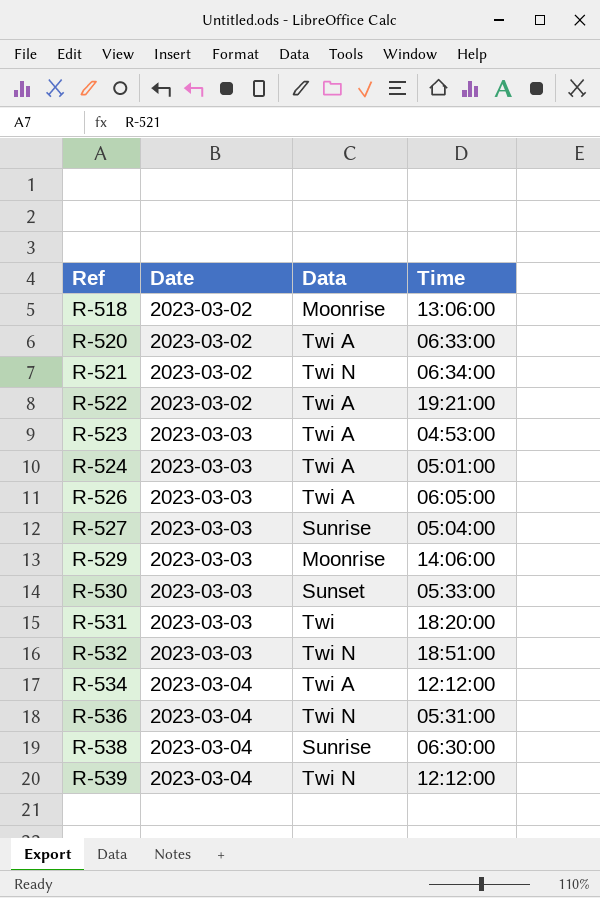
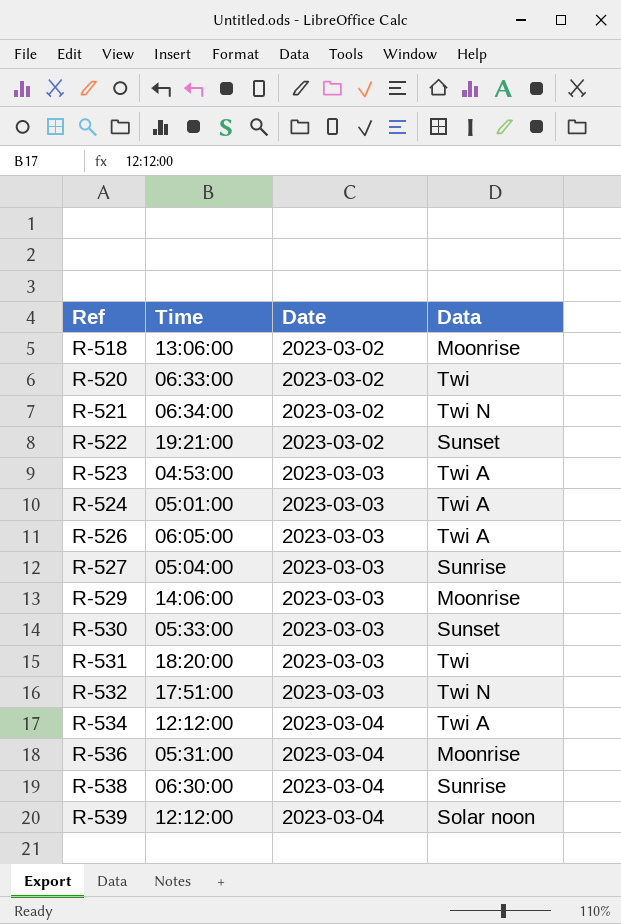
column Time | position: 4 -> 2
R-520 | Data: Twi A -> Twi
R-522 | Data: Twi A -> Sunset
R-532 | Time: 18:51:00 -> 17:51:00
R-536 | Data: Twi N -> Moonrise
R-539 | Data: Twi N -> Solar noon

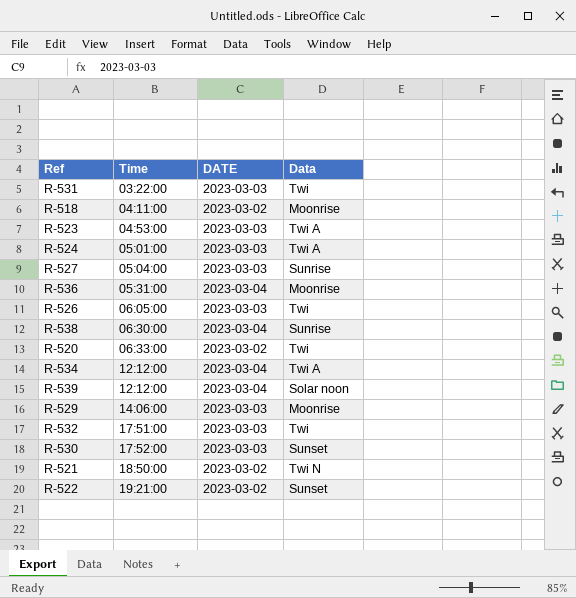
row order: Ref ascending -> Time ascending
column name: Date -> DATE
R-531 | Time: 18:20:00 -> 03:22:00
R-518 | Time: 13:06:00 -> 04:11:00
R-526 | Data: Twi A -> Twi
R-532 | Data: Twi N -> Twi
R-530 | Time: 05:33:00 -> 17:52:00
R-521 | Time: 06:34:00 -> 18:50:00

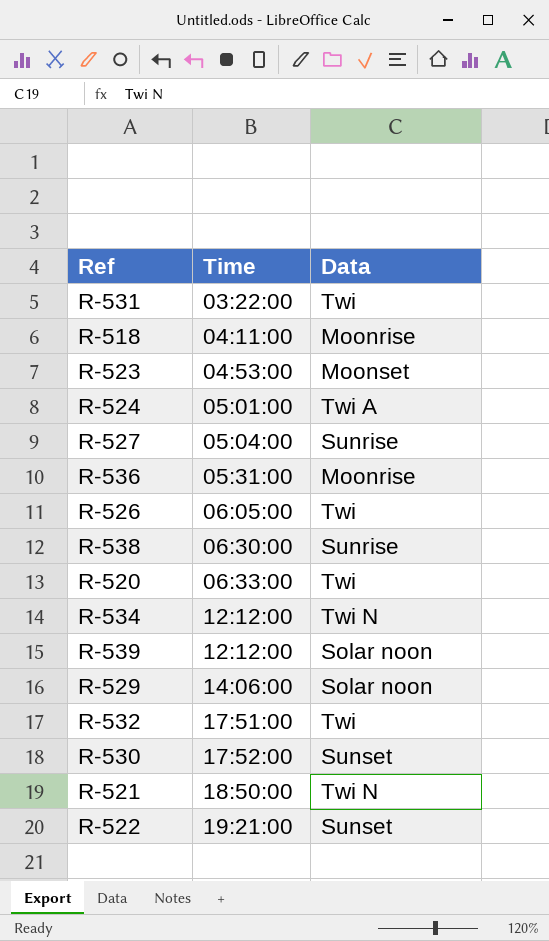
column DATE | position: 3 -> none
R-523 | Data: Twi A -> Moonset
R-534 | Data: Twi A -> Twi N
R-529 | Data: Moonrise -> Solar noon

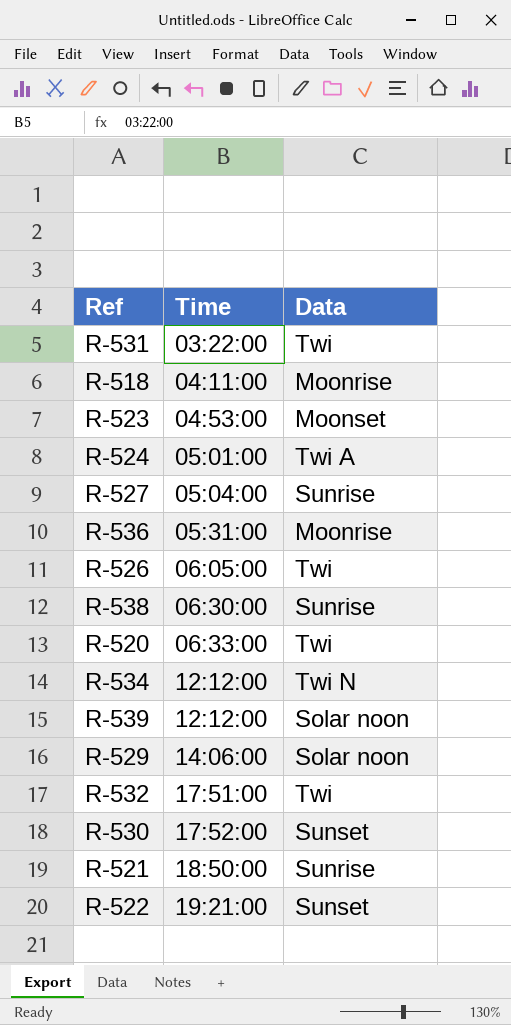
R-521 | Data: Twi N -> Sunrise

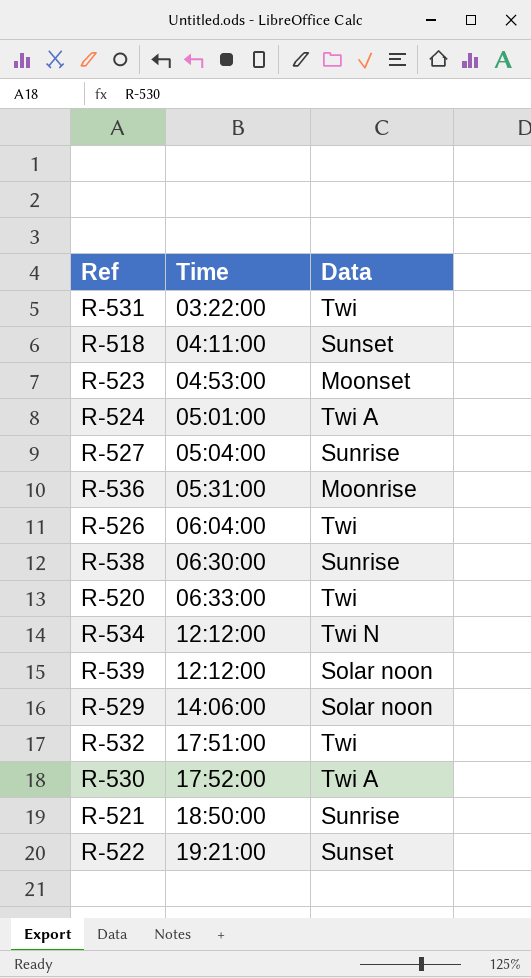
R-518 | Data: Moonrise -> Sunset
R-526 | Time: 06:05:00 -> 06:04:00
R-530 | Data: Sunset -> Twi A

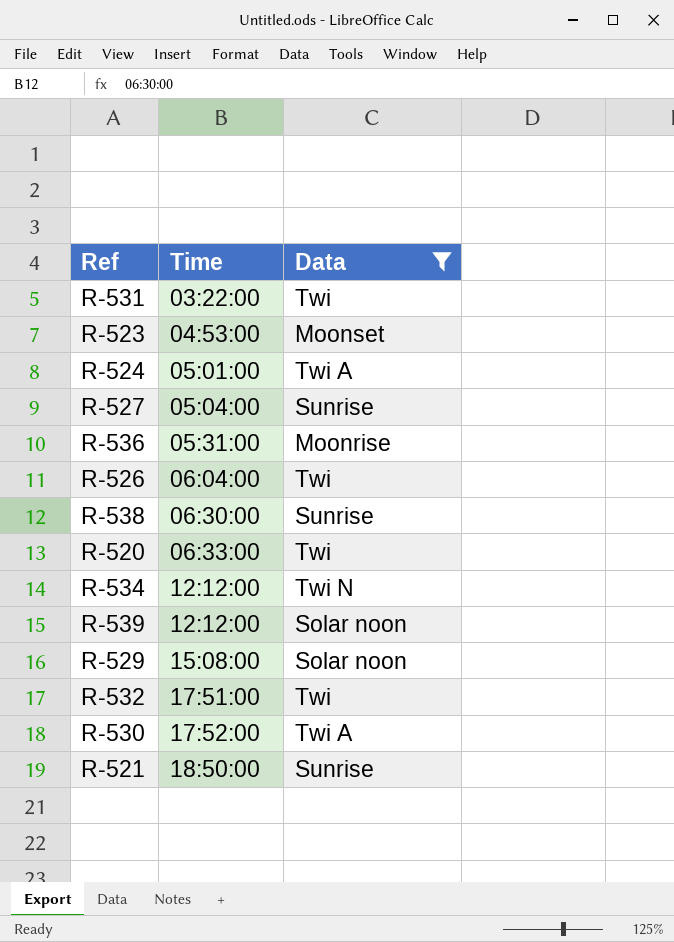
filter: none -> Data != Sunset
R-529 | Time: 14:06:00 -> 15:08:00

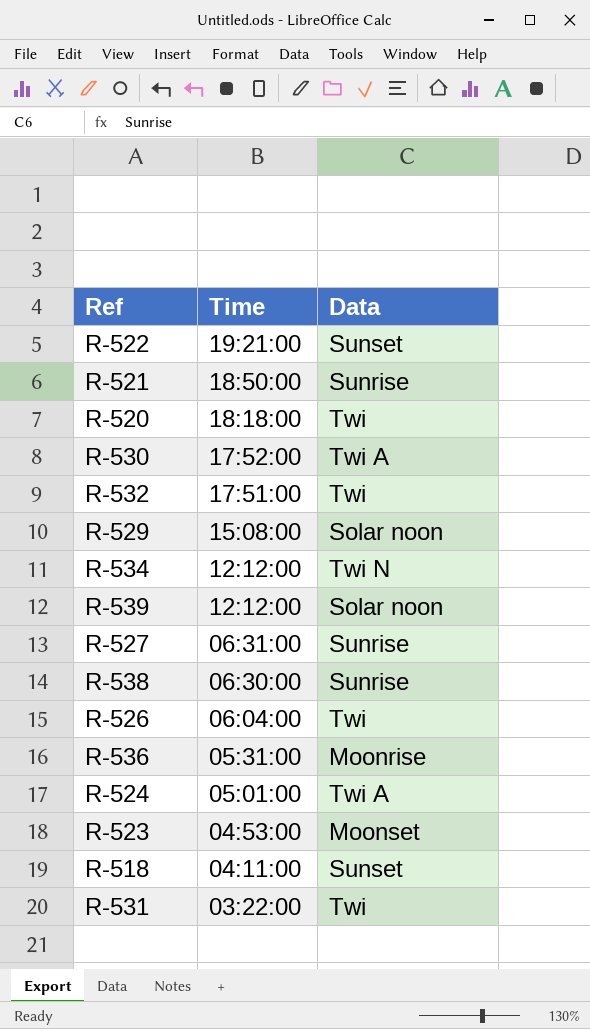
filter: Data != Sunset -> none
row order: Time ascending -> Time descending
R-520 | Time: 06:33:00 -> 18:18:00
R-527 | Time: 05:04:00 -> 06:31:00

